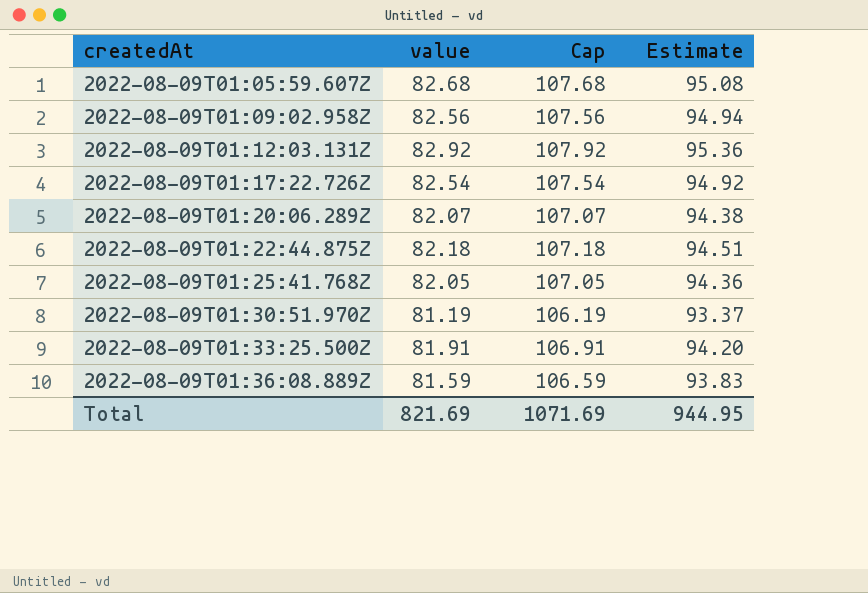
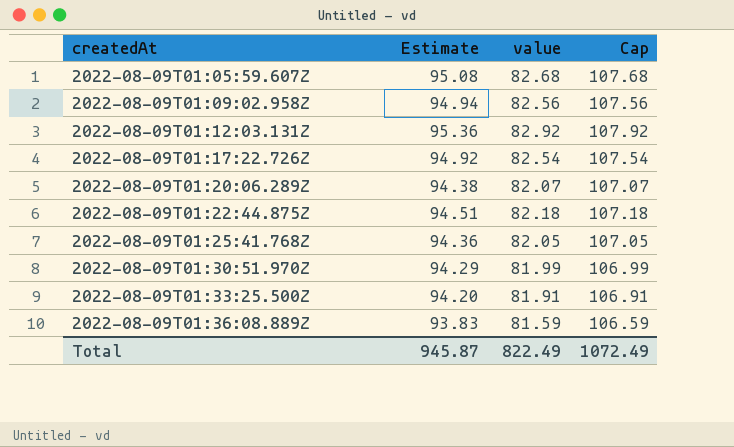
column Estimate | position: 4 -> 2
2022-08-09T01:30:51.970Z | Estimate: 93.37 -> 94.29
2022-08-09T01:30:51.970Z | value: 81.19 -> 81.99
2022-08-09T01:30:51.970Z | Cap: 106.19 -> 106.99
Total | Estimate: 944.95 -> 945.87
Total | value: 821.69 -> 822.49
Total | Cap: 1071.69 -> 1072.49

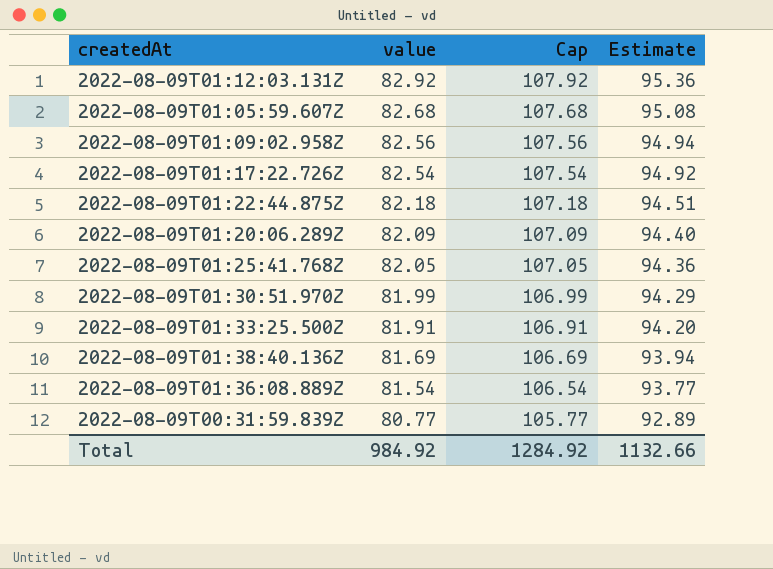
row order: createdAt ascending -> value descending
column Estimate | position: 2 -> 4
2022-08-09T01:20:06.289Z | value: 82.07 -> 82.09
2022-08-09T01:20:06.289Z | Cap: 107.07 -> 107.09
2022-08-09T01:20:06.289Z | Estimate: 94.38 -> 94.40
row 2022-08-09T01:38:40.136Z: none -> 81.69 | 106.69 | 93.94
2022-08-09T01:36:08.889Z | value: 81.59 -> 81.54
2022-08-09T01:36:08.889Z | Cap: 106.59 -> 106.54
2022-08-09T01:36:08.889Z | Estimate: 93.83 -> 93.77
row 2022-08-09T00:31:59.839Z: none -> 80.77 | 105.77 | 92.89
Total | value: 822.49 -> 984.92
Total | Cap: 1072.49 -> 1284.92
Total | Estimate: 945.87 -> 1132.66

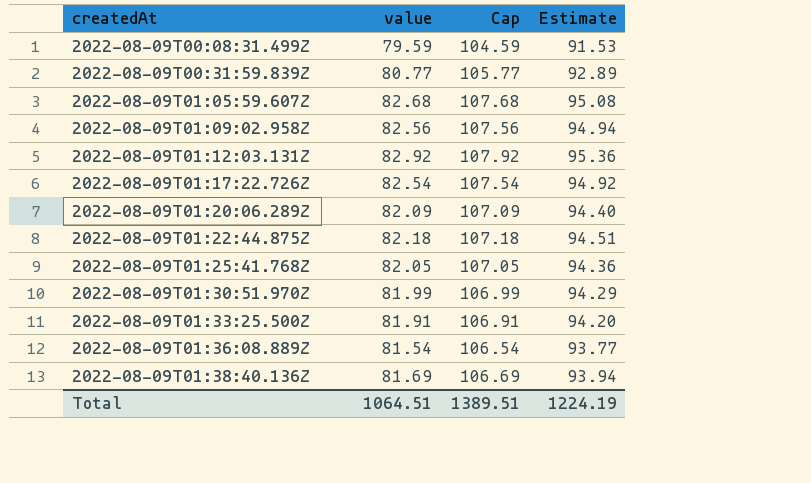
row order: value descending -> createdAt ascending
row 2022-08-09T00:08:31.499Z: none -> 79.59 | 104.59 | 91.53
Total | value: 984.92 -> 1064.51
Total | Cap: 1284.92 -> 1389.51
Total | Estimate: 1132.66 -> 1224.19

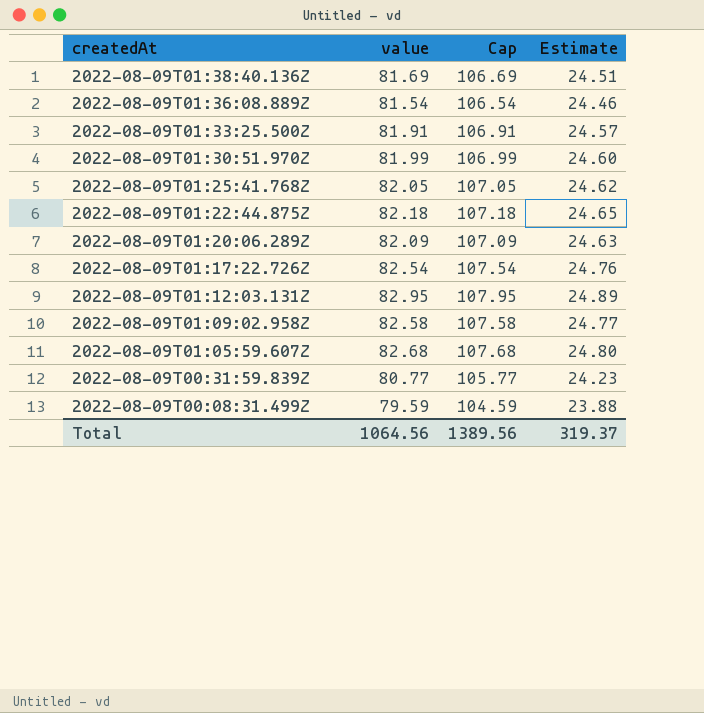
row order: createdAt ascending -> createdAt descending
column Estimate | formula: [value] * 1.15 -> [value] * 0.3
2022-08-09T01:12:03.131Z | value: 82.92 -> 82.95
2022-08-09T01:12:03.131Z | Cap: 107.92 -> 107.95
2022-08-09T01:09:02.958Z | value: 82.56 -> 82.58
2022-08-09T01:09:02.958Z | Cap: 107.56 -> 107.58
Total | value: 1064.51 -> 1064.56
Total | Cap: 1389.51 -> 1389.56
Total | Estimate: 1224.19 -> 319.37

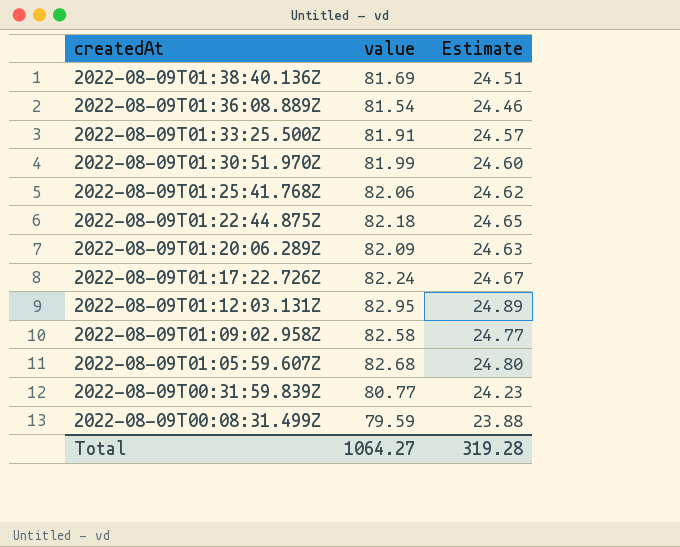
column Cap | formula: [value] + 25 -> none
2022-08-09T01:25:41.768Z | value: 82.05 -> 82.06
2022-08-09T01:17:22.726Z | value: 82.54 -> 82.24
2022-08-09T01:17:22.726Z | Estimate: 24.76 -> 24.67
Total | value: 1064.56 -> 1064.27
Total | Estimate: 319.37 -> 319.28

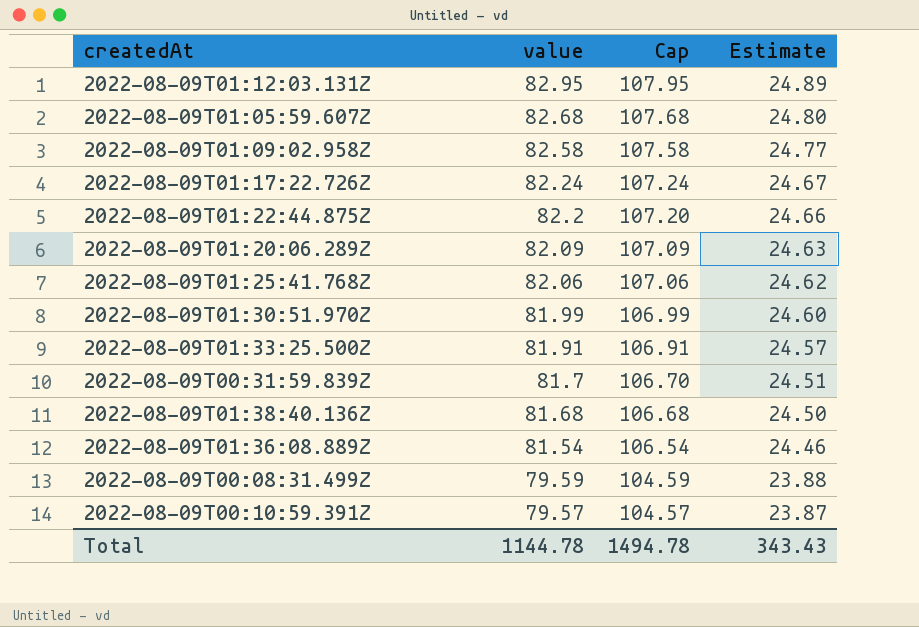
row order: createdAt descending -> value descending
column Cap | formula: none -> [value] + 25
2022-08-09T01:22:44.875Z | value: 82.18 -> 82.2
2022-08-09T01:22:44.875Z | Estimate: 24.65 -> 24.66
2022-08-09T00:31:59.839Z | value: 80.77 -> 81.7
2022-08-09T00:31:59.839Z | Estimate: 24.23 -> 24.51
2022-08-09T01:38:40.136Z | value: 81.69 -> 81.68
2022-08-09T01:38:40.136Z | Estimate: 24.51 -> 24.50
row 2022-08-09T00:10:59.391Z: none -> 79.57 | 104.57 | 23.87
Total | value: 1064.27 -> 1144.78
Total | Estimate: 319.28 -> 343.43

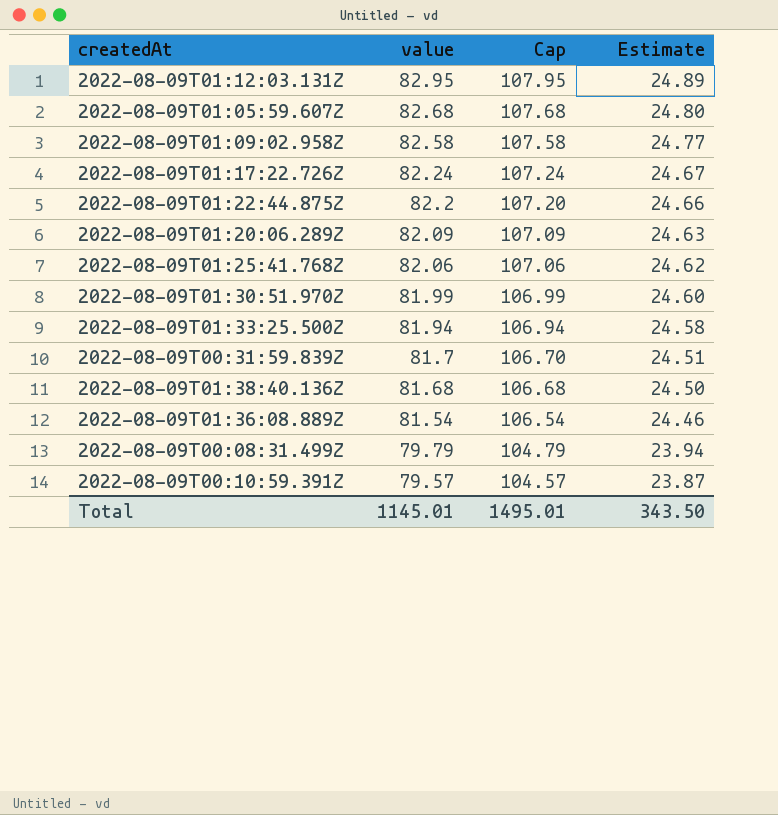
2022-08-09T01:33:25.500Z | value: 81.91 -> 81.94
2022-08-09T01:33:25.500Z | Cap: 106.91 -> 106.94
2022-08-09T01:33:25.500Z | Estimate: 24.57 -> 24.58
2022-08-09T00:08:31.499Z | value: 79.59 -> 79.79
2022-08-09T00:08:31.499Z | Cap: 104.59 -> 104.79
2022-08-09T00:08:31.499Z | Estimate: 23.88 -> 23.94
Total | value: 1144.78 -> 1145.01
Total | Cap: 1494.78 -> 1495.01
Total | Estimate: 343.43 -> 343.50

